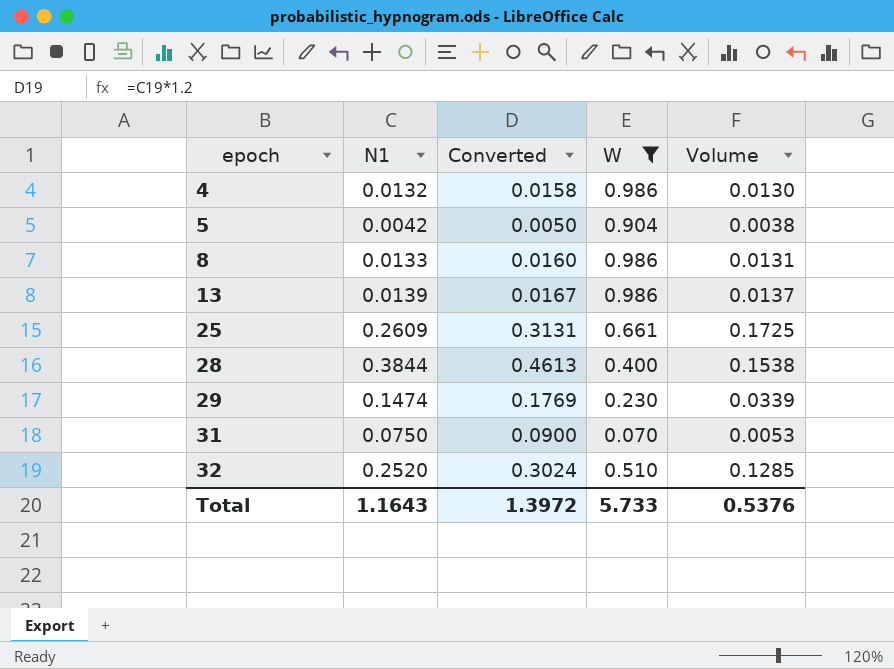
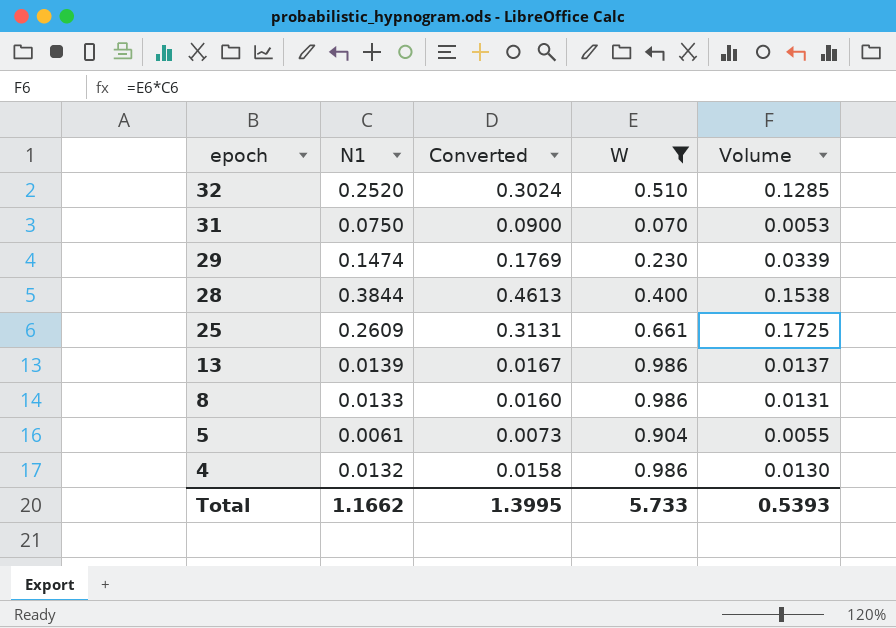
row order: epoch ascending -> epoch descending
5 | N1: 0.0042 -> 0.0061
5 | Converted: 0.0050 -> 0.0073
5 | Volume: 0.0038 -> 0.0055
Total | N1: 1.1643 -> 1.1662
Total | Converted: 1.3972 -> 1.3995
Total | Volume: 0.5376 -> 0.5393

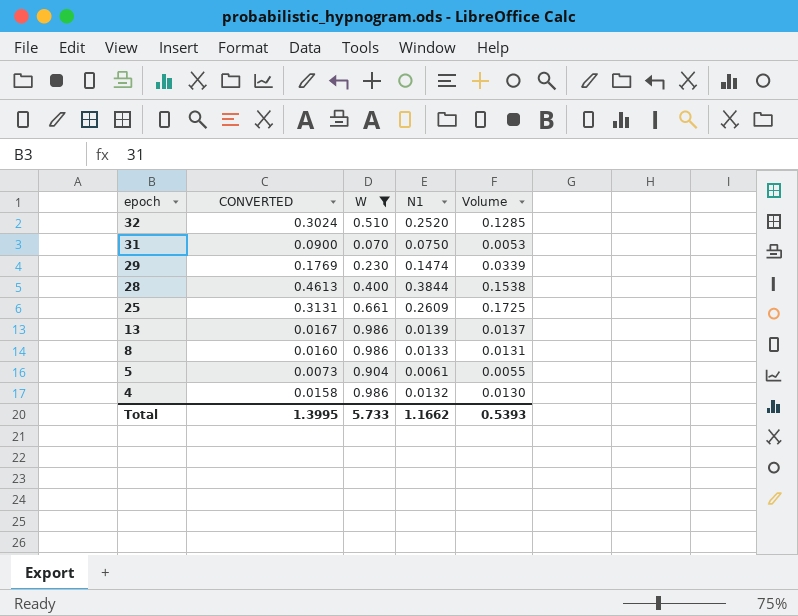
column name: Converted -> CONVERTED
column N1 | position: 2 -> 4

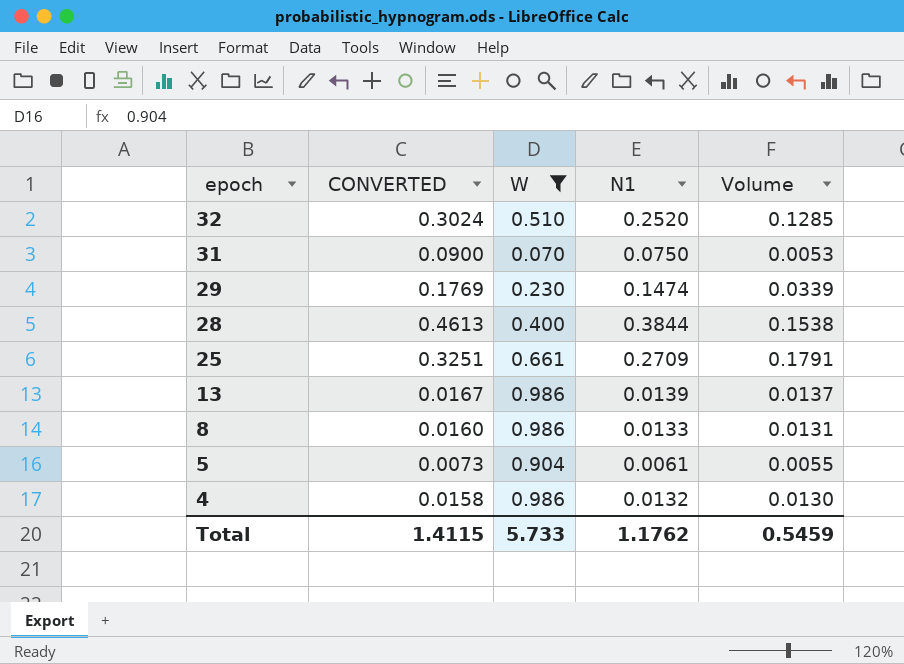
25 | CONVERTED: 0.3131 -> 0.3251
25 | N1: 0.2609 -> 0.2709
25 | Volume: 0.1725 -> 0.1791
Total | CONVERTED: 1.3995 -> 1.4115
Total | N1: 1.1662 -> 1.1762
Total | Volume: 0.5393 -> 0.5459

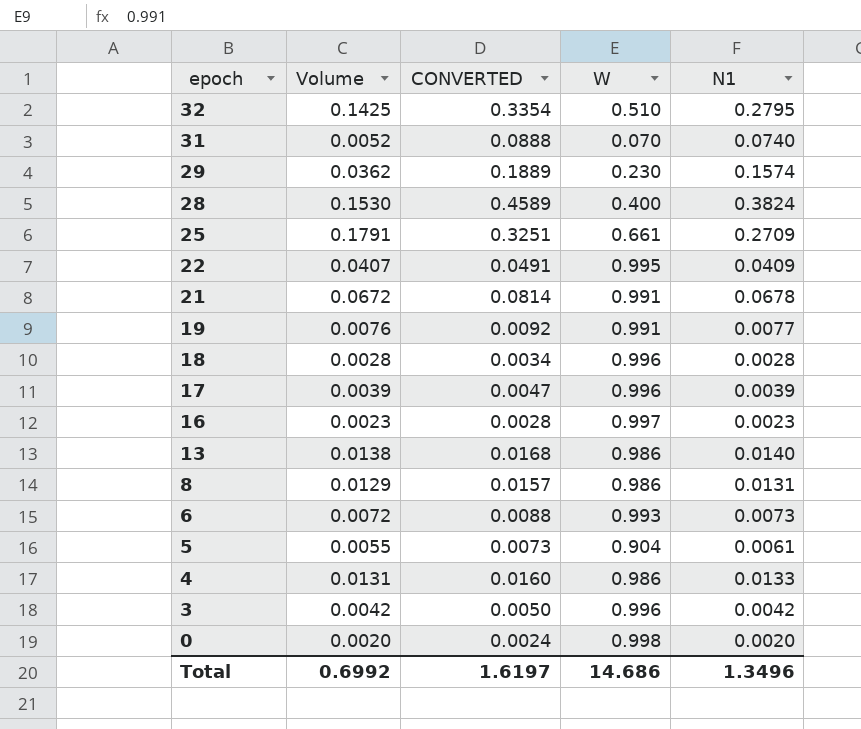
filter: W <= 0.986 -> none
column Volume | position: 5 -> 2
32 | Volume: 0.1285 -> 0.1425
32 | CONVERTED: 0.3024 -> 0.3354
32 | N1: 0.2520 -> 0.2795
31 | Volume: 0.0053 -> 0.0052
31 | CONVERTED: 0.0900 -> 0.0888
31 | N1: 0.0750 -> 0.0740
29 | Volume: 0.0339 -> 0.0362
29 | CONVERTED: 0.1769 -> 0.1889
29 | N1: 0.1474 -> 0.1574
28 | Volume: 0.1538 -> 0.1530
28 | CONVERTED: 0.4613 -> 0.4589
28 | N1: 0.3844 -> 0.3824
13 | Volume: 0.0137 -> 0.0138
13 | CONVERTED: 0.0167 -> 0.0168
13 | N1: 0.0139 -> 0.0140
8 | Volume: 0.0131 -> 0.0129
8 | CONVERTED: 0.0160 -> 0.0157
8 | N1: 0.0133 -> 0.0131
4 | Volume: 0.0130 -> 0.0131
4 | CONVERTED: 0.0158 -> 0.0160
4 | N1: 0.0132 -> 0.0133
Total | Volume: 0.5459 -> 0.6992
Total | CONVERTED: 1.4115 -> 1.6197
Total | W: 5.733 -> 14.686
Total | N1: 1.1762 -> 1.3496

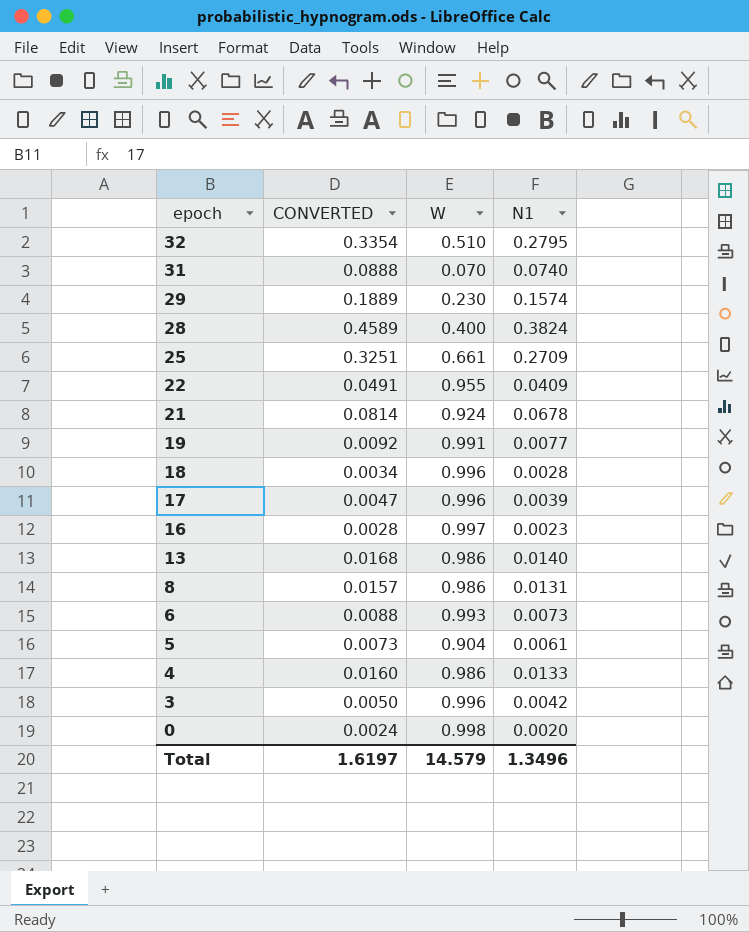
column Volume | formula: [W] * [N1] -> none
22 | W: 0.995 -> 0.955
21 | W: 0.991 -> 0.924
Total | W: 14.686 -> 14.579

